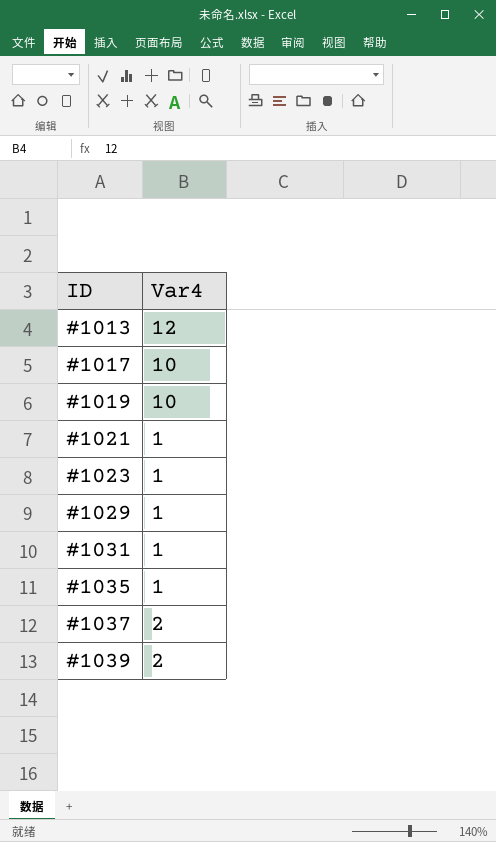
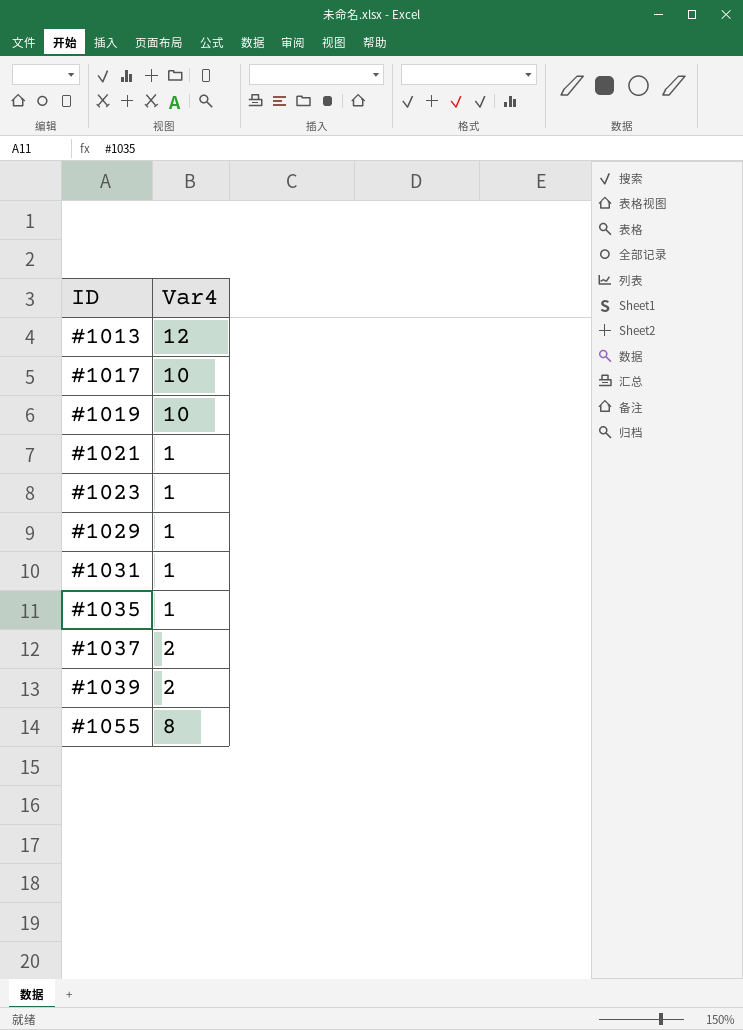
row #1055: none -> 8

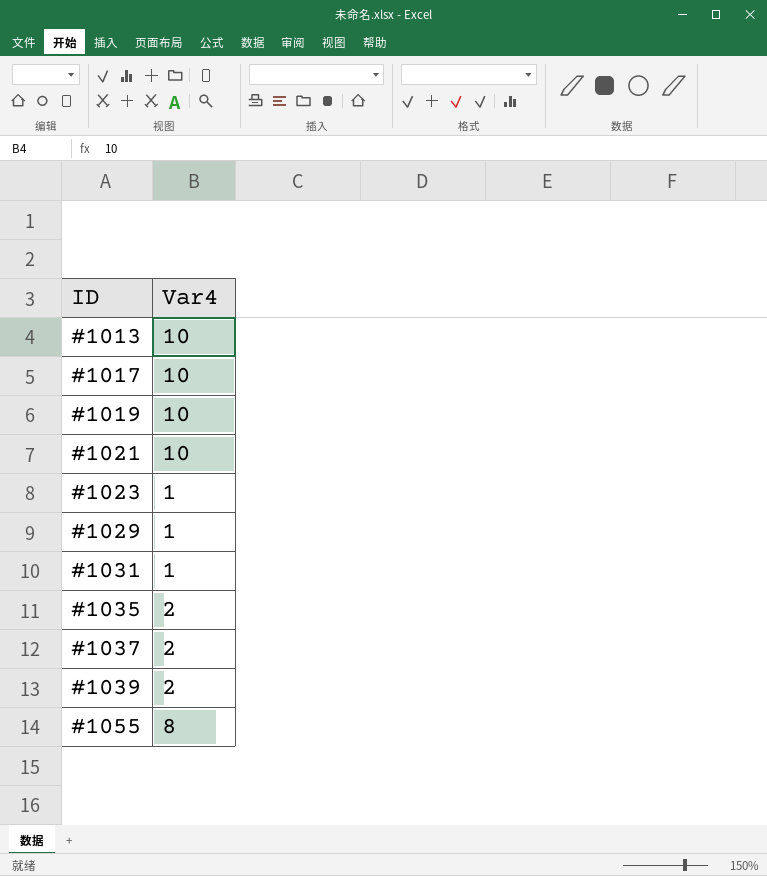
#1013 | Var4: 12 -> 10
#1021 | Var4: 1 -> 10
#1035 | Var4: 1 -> 2

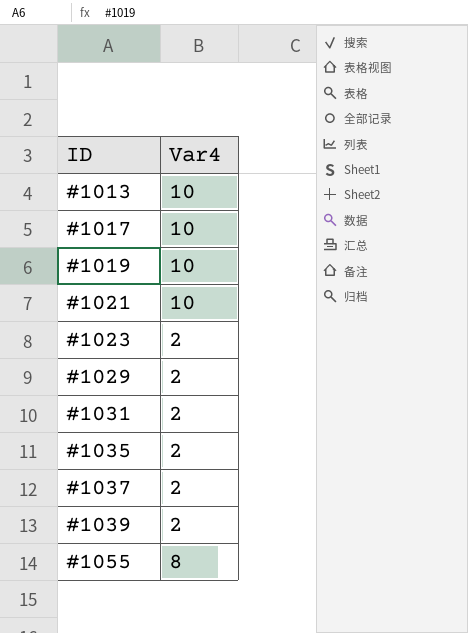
#1023 | Var4: 1 -> 2
#1029 | Var4: 1 -> 2
#1031 | Var4: 1 -> 2

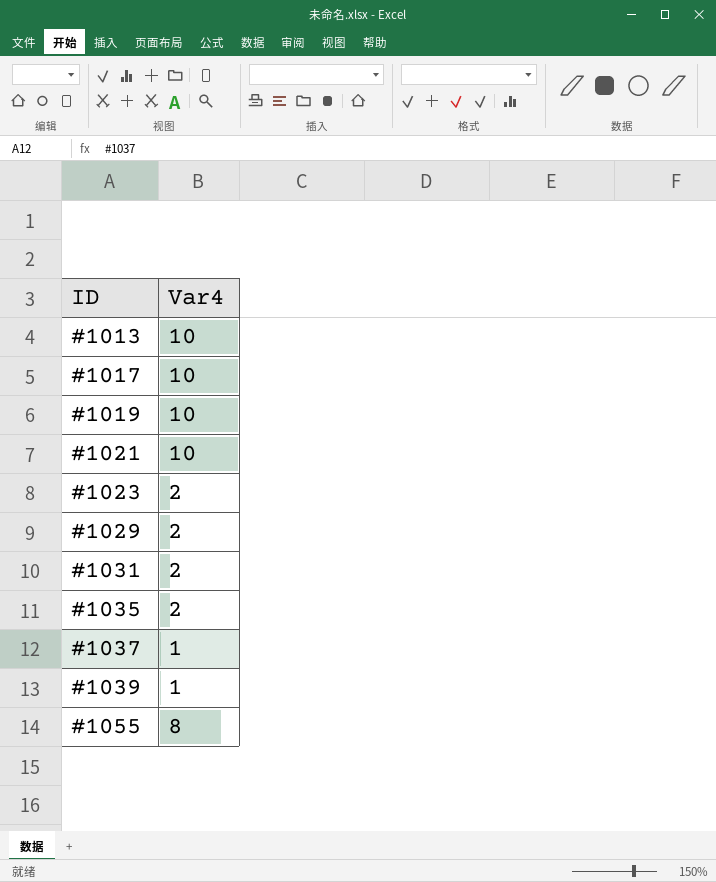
#1037 | Var4: 2 -> 1
#1039 | Var4: 2 -> 1

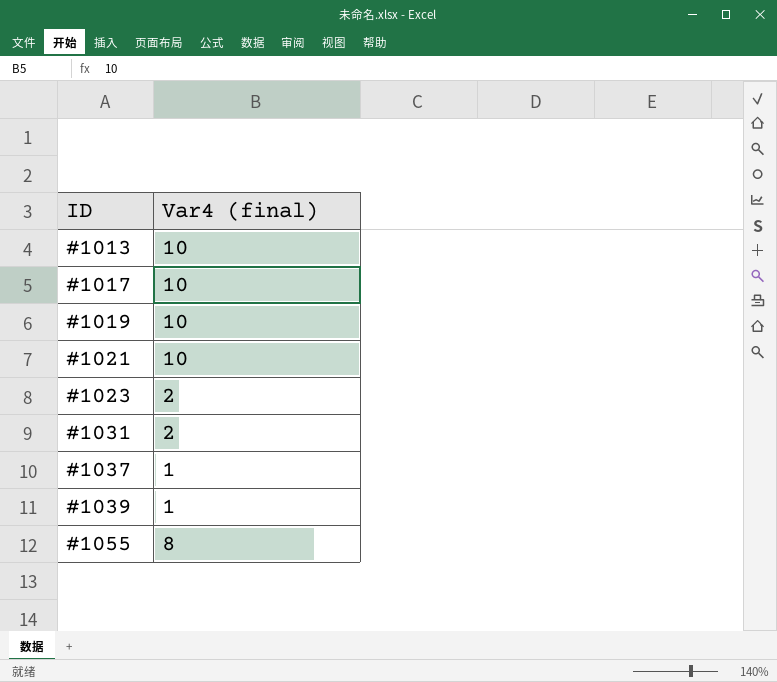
column name: Var4 -> Var4 (final)
row #1029: 2 -> none
row #1035: 2 -> none

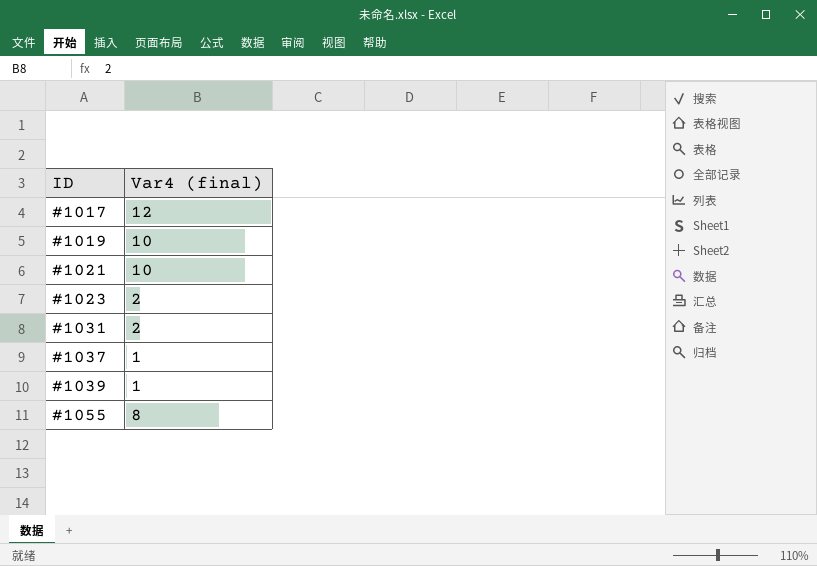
row #1013: 10 -> none
#1017 | Var4 (final): 10 -> 12

